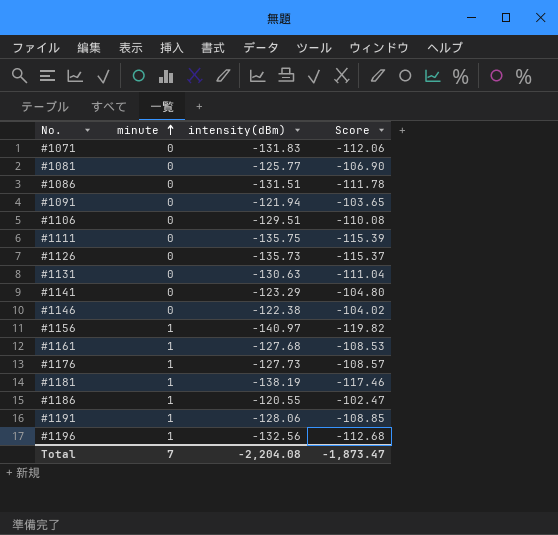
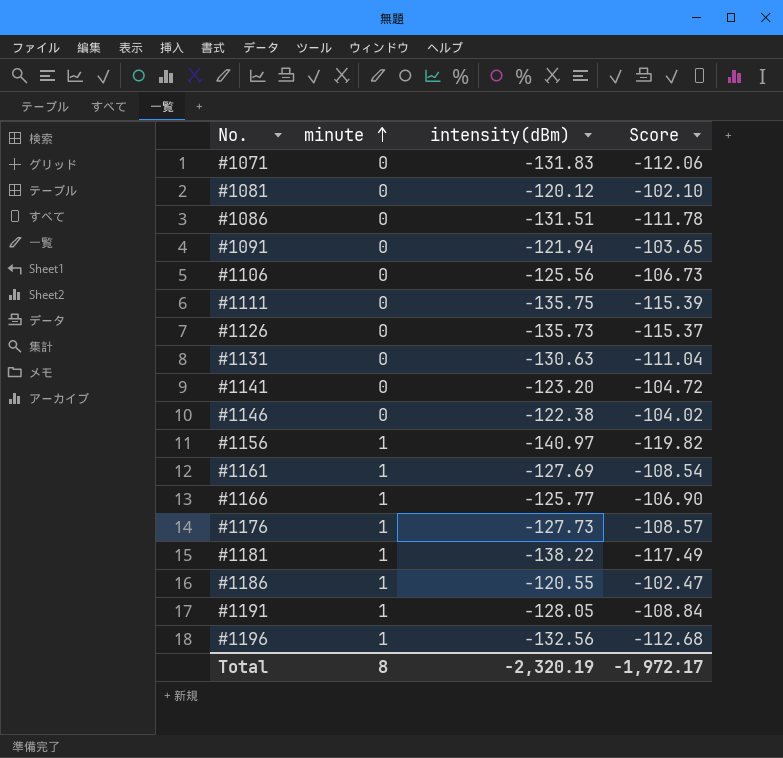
#1081 | intensity(dBm): -125.77 -> -120.12
#1081 | Score: -106.90 -> -102.10
#1106 | intensity(dBm): -129.51 -> -125.56
#1106 | Score: -110.08 -> -106.73
#1141 | intensity(dBm): -123.29 -> -123.20
#1141 | Score: -104.80 -> -104.72
#1161 | intensity(dBm): -127.68 -> -127.69
#1161 | Score: -108.53 -> -108.54
row #1166: none -> 1 | -125.77 | -106.90
#1181 | intensity(dBm): -138.19 -> -138.22
#1181 | Score: -117.46 -> -117.49
#1191 | intensity(dBm): -128.06 -> -128.05
#1191 | Score: -108.85 -> -108.84
Total | minute: 7 -> 8
Total | intensity(dBm): -2,204.08 -> -2,320.19
Total | Score: -1,873.47 -> -1,972.17

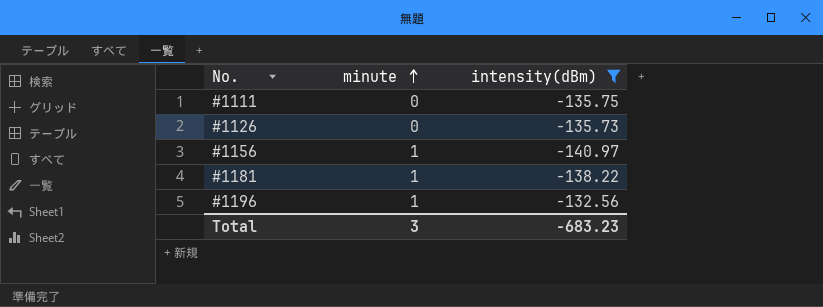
filter: none -> intensity(dBm) <= -132.56
column Score | formula: [intensity(dBm)] * 0.85 -> none
Total | minute: 8 -> 3
Total | intensity(dBm): -2,320.19 -> -683.23

